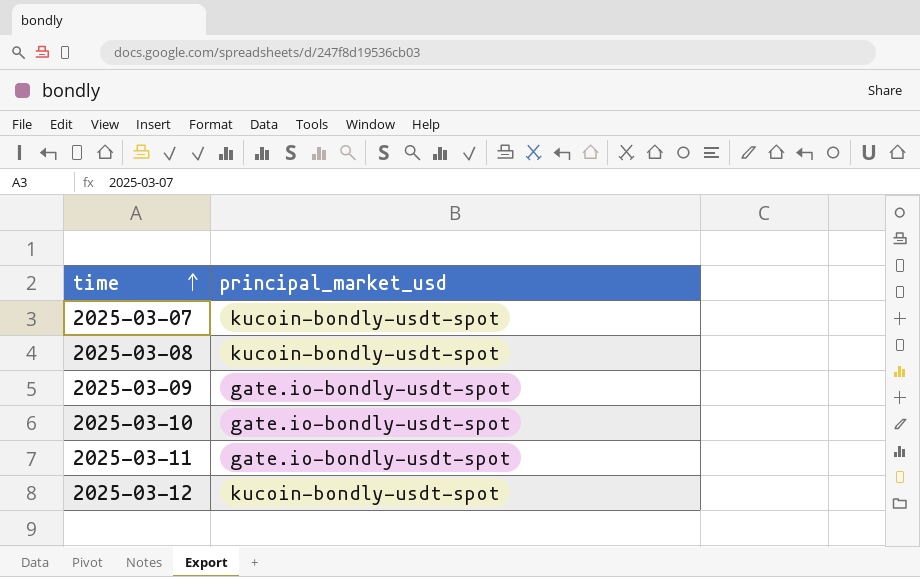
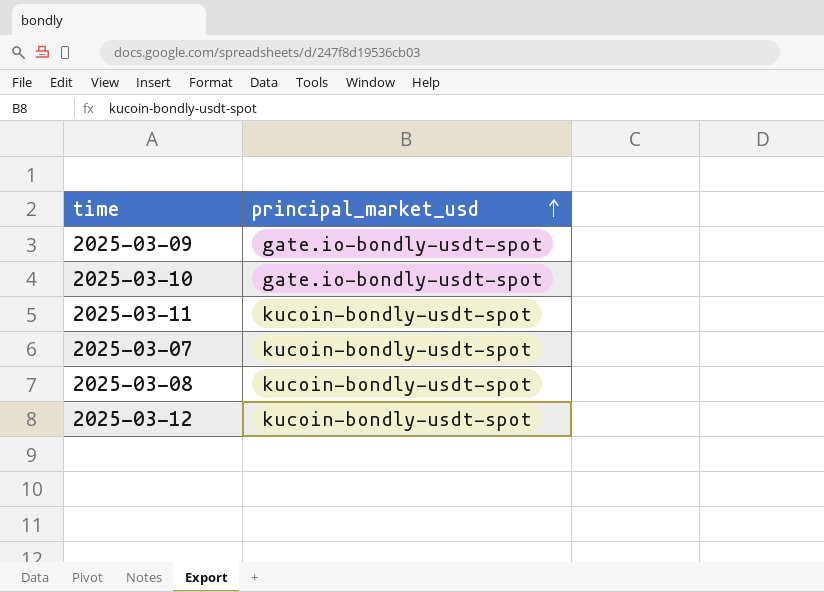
row order: time ascending -> principal_market_usd ascending
2025-03-11 | principal_market_usd: gate.io-bondly-usdt-spot -> kucoin-bondly-usdt-spot

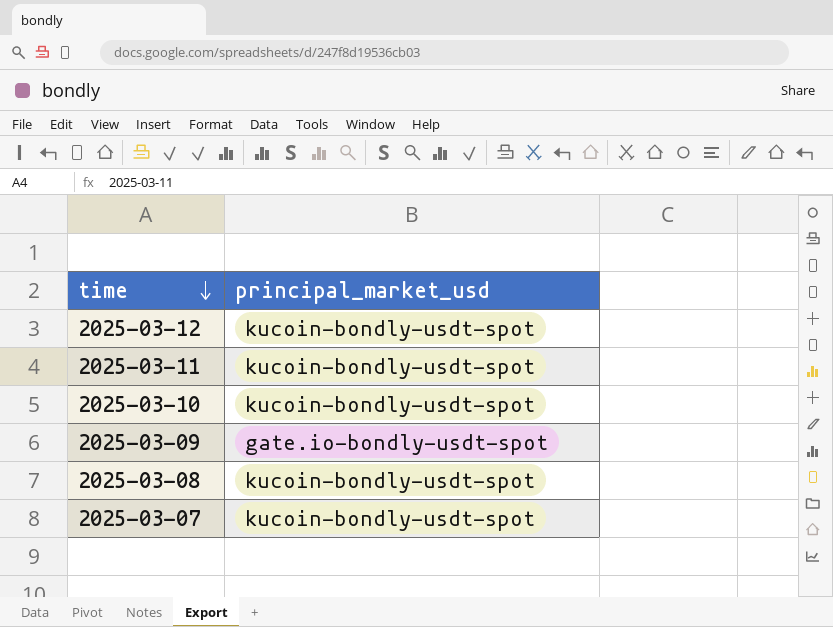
row order: principal_market_usd ascending -> time descending
2025-03-10 | principal_market_usd: gate.io-bondly-usdt-spot -> kucoin-bondly-usdt-spot

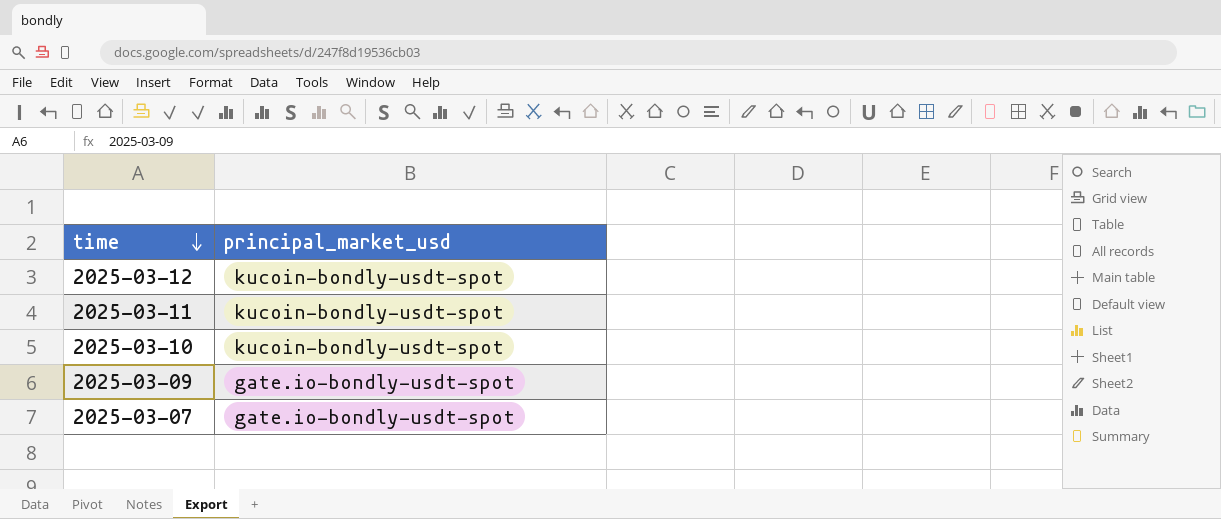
row 2025-03-08: kucoin-bondly-usdt-spot -> none
2025-03-07 | principal_market_usd: kucoin-bondly-usdt-spot -> gate.io-bondly-usdt-spot

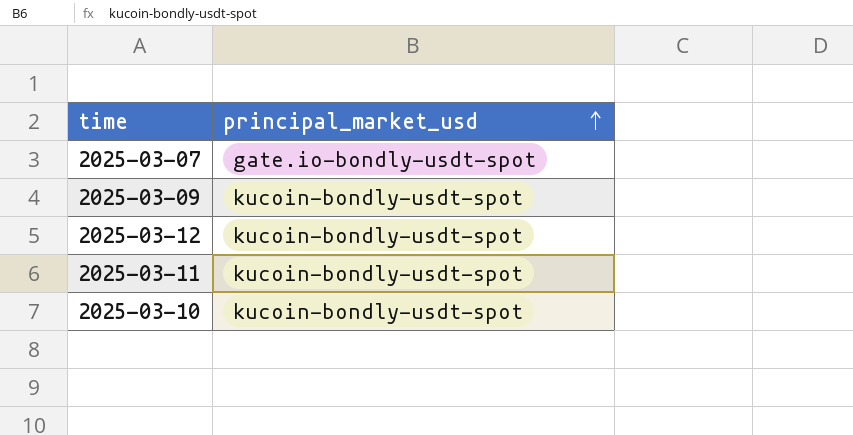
row order: time descending -> principal_market_usd ascending
2025-03-09 | principal_market_usd: gate.io-bondly-usdt-spot -> kucoin-bondly-usdt-spot

